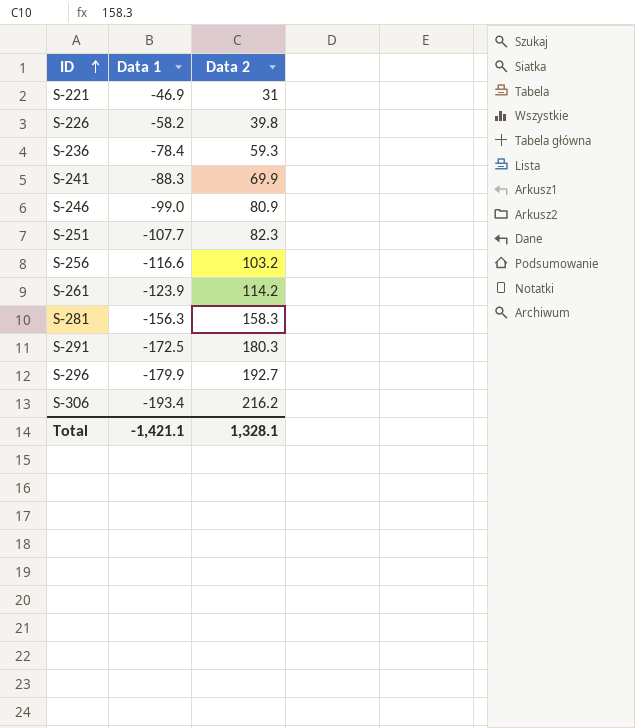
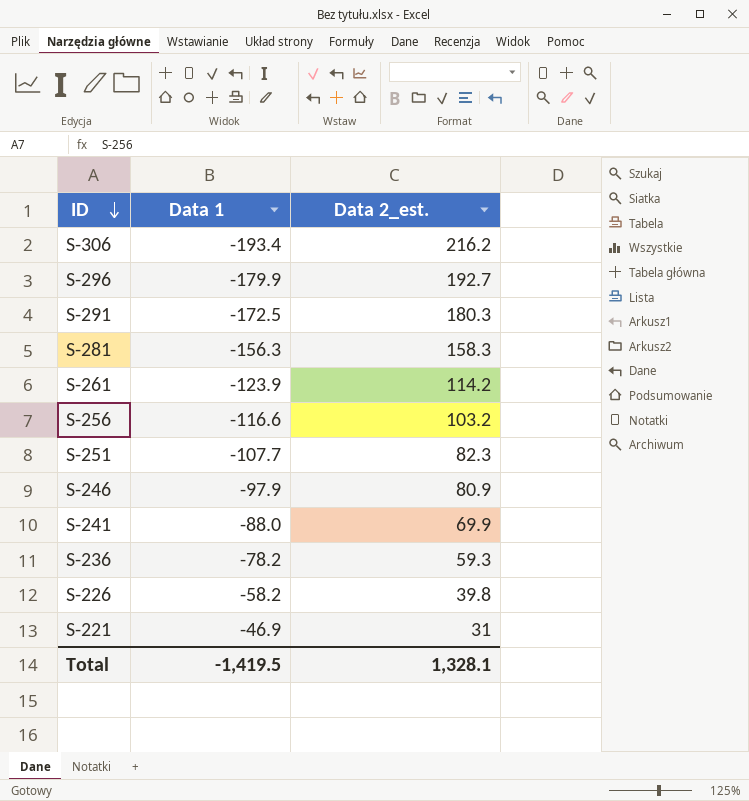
row order: ID ascending -> ID descending
column name: Data 2 -> Data 2_est.
S-246 | Data 1: -99.0 -> -97.9
S-241 | Data 1: -88.3 -> -88.0
S-236 | Data 1: -78.4 -> -78.2
Total | Data 1: -1,421.1 -> -1,419.5

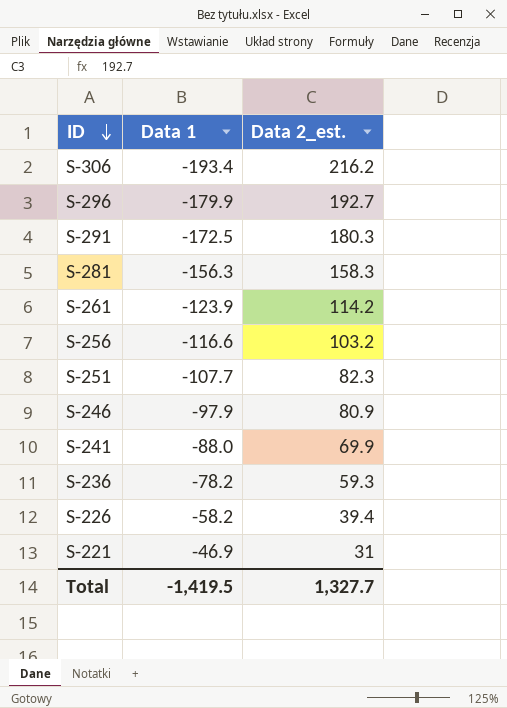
S-226 | Data 2_est.: 39.8 -> 39.4
Total | Data 2_est.: 1,328.1 -> 1,327.7

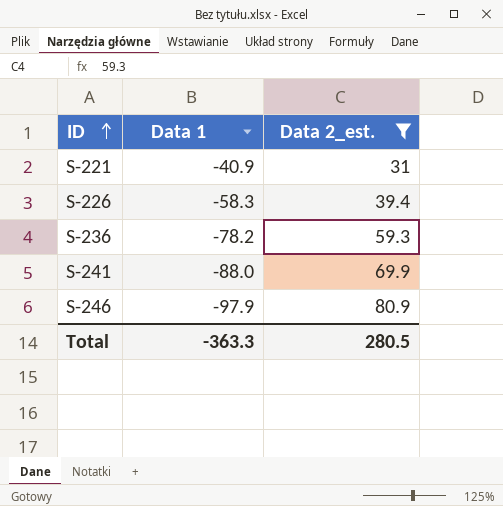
filter: none -> Data 2_est. <= 80.9
row order: ID descending -> ID ascending
S-221 | Data 1: -46.9 -> -40.9
S-226 | Data 1: -58.2 -> -58.3
Total | Data 1: -1,419.5 -> -363.3
Total | Data 2_est.: 1,327.7 -> 280.5

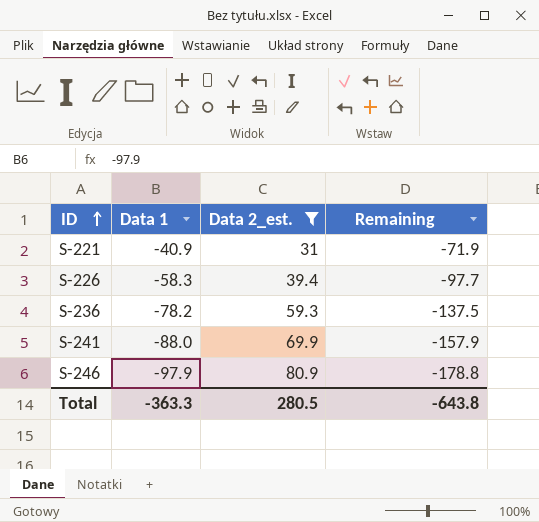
column Remaining | formula: none -> [Data 1] - [Data 2_est.]

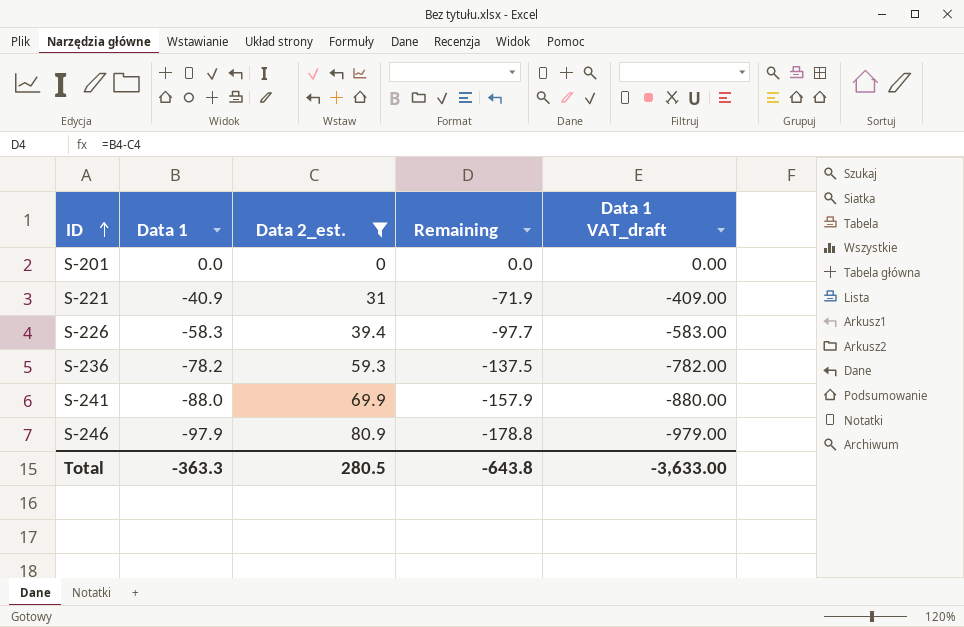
column Data 1 VAT_draft | formula: none -> [Data 1] * 10
row S-201: none -> 0.0 | 0 | 0.0 | 0.00

